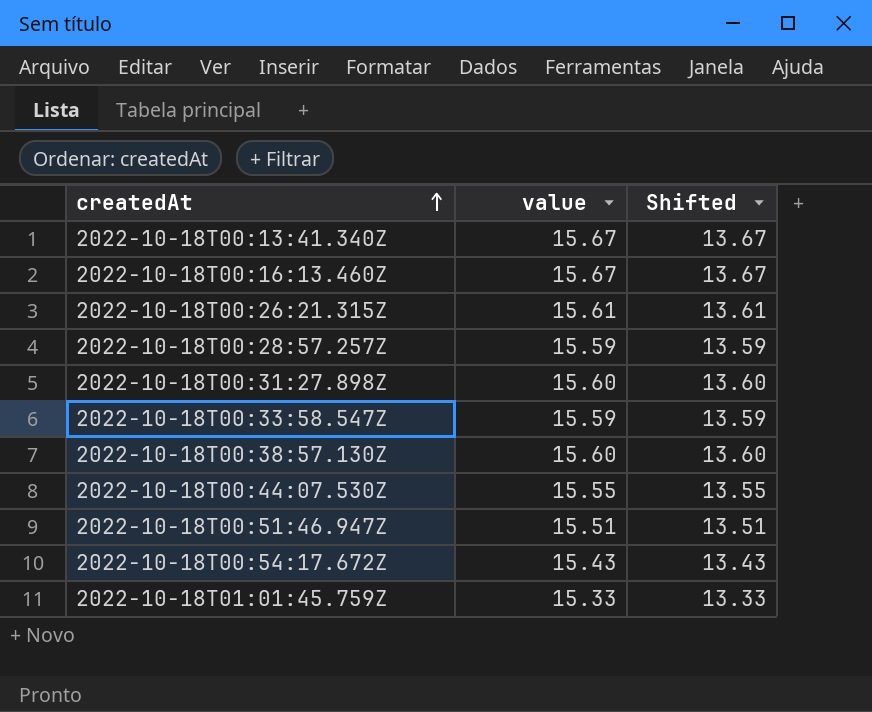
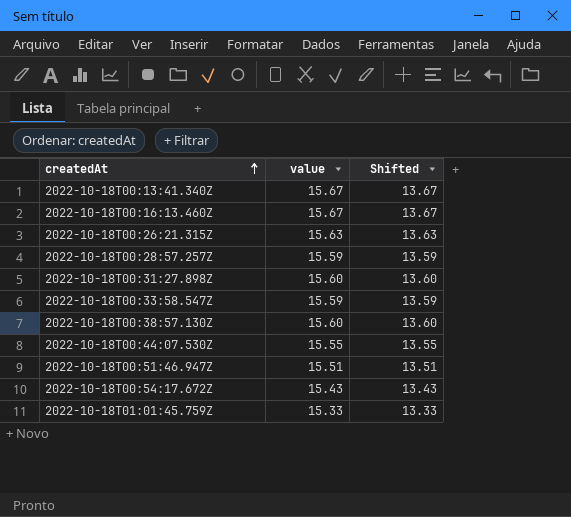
2022-10-18T00:26:21.315Z | value: 15.61 -> 15.63
2022-10-18T00:26:21.315Z | Shifted: 13.61 -> 13.63

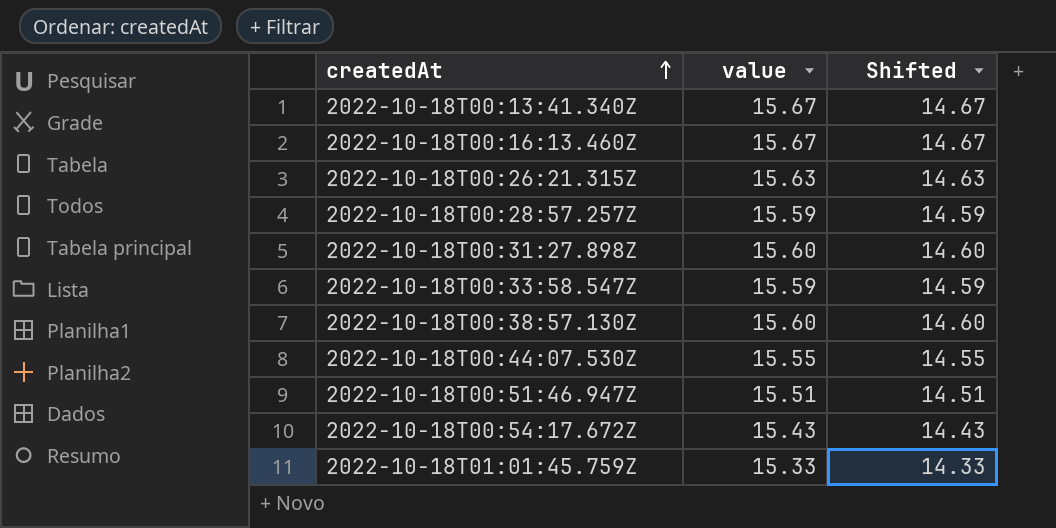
column Shifted | formula: [value] - 2 -> [value] - 1

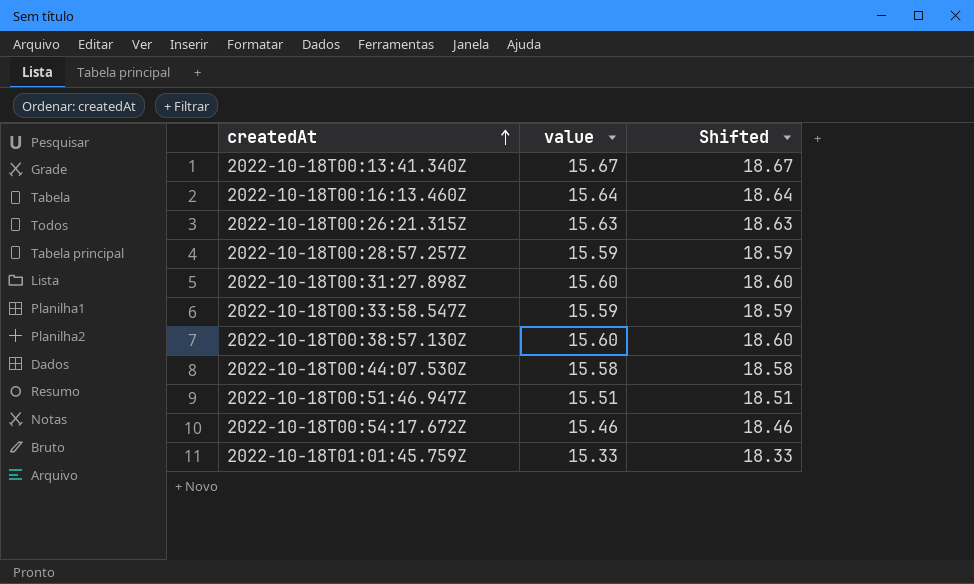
column Shifted | formula: [value] - 1 -> [value] + 3
2022-10-18T00:16:13.460Z | value: 15.67 -> 15.64
2022-10-18T00:44:07.530Z | value: 15.55 -> 15.58
2022-10-18T00:54:17.672Z | value: 15.43 -> 15.46

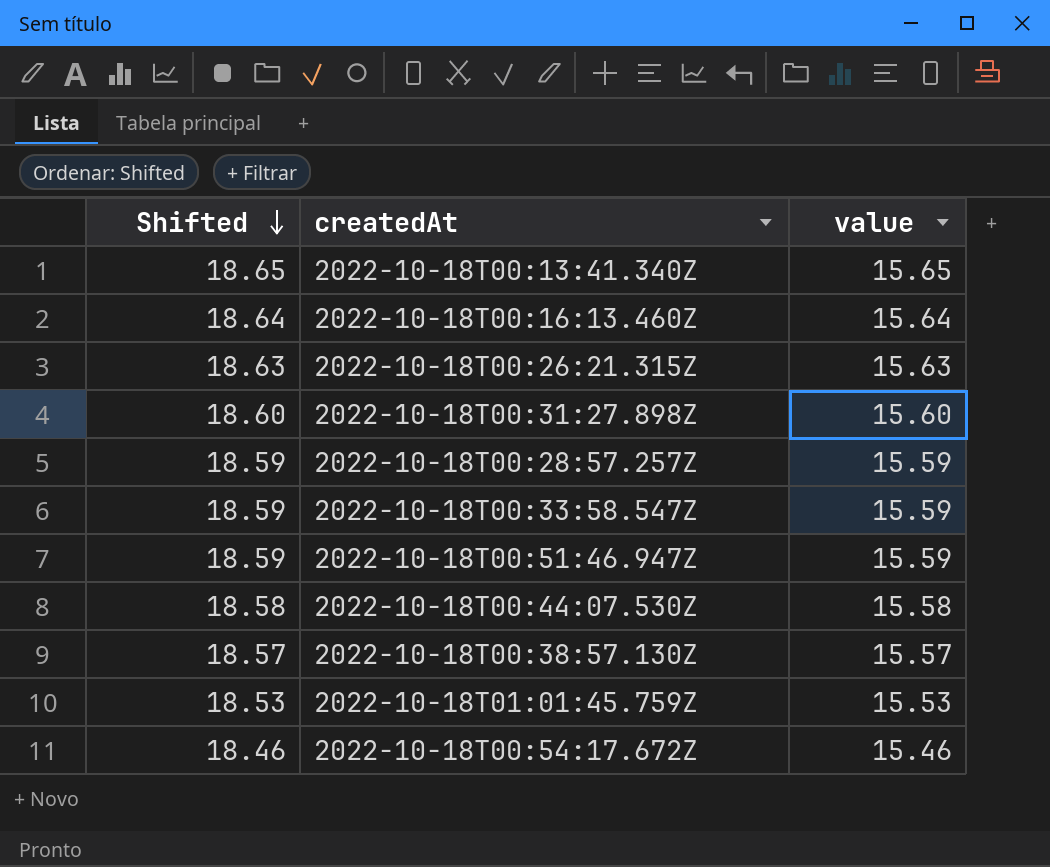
row order: createdAt ascending -> Shifted descending
column Shifted | position: 3 -> 1
2022-10-18T00:13:41.340Z | Shifted: 18.67 -> 18.65
2022-10-18T00:13:41.340Z | value: 15.67 -> 15.65
2022-10-18T00:51:46.947Z | Shifted: 18.51 -> 18.59
2022-10-18T00:51:46.947Z | value: 15.51 -> 15.59
2022-10-18T00:38:57.130Z | Shifted: 18.60 -> 18.57
2022-10-18T00:38:57.130Z | value: 15.60 -> 15.57
2022-10-18T01:01:45.759Z | Shifted: 18.33 -> 18.53
2022-10-18T01:01:45.759Z | value: 15.33 -> 15.53

